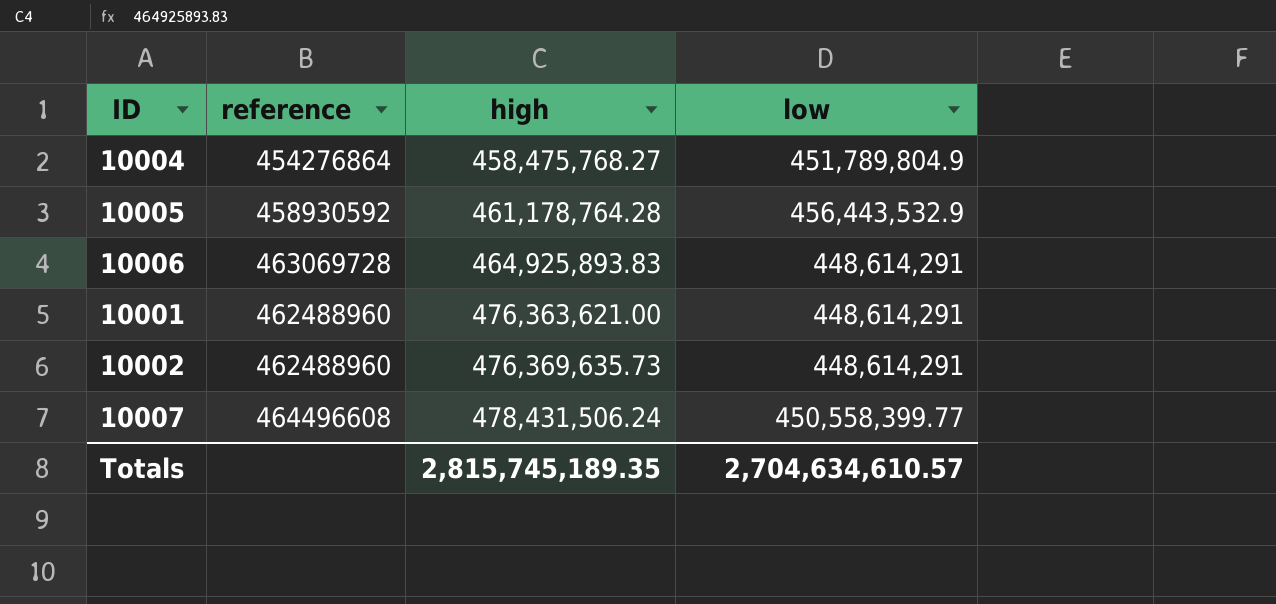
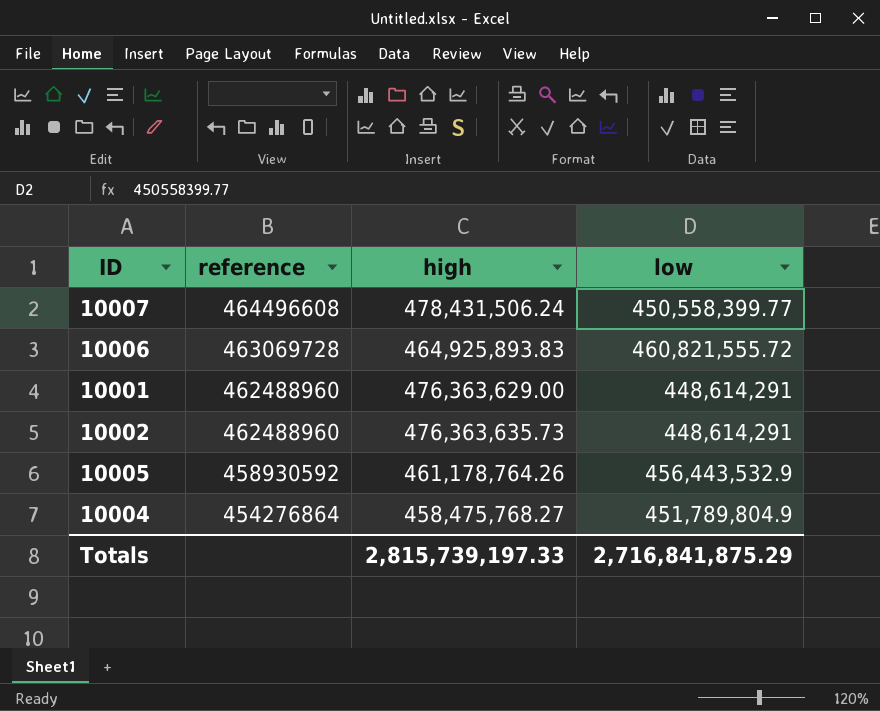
row order: high ascending -> reference descending
10006 | low: 448,614,291 -> 460,821,555.72
10001 | high: 476,363,621.00 -> 476,363,629.00
10002 | high: 476,369,635.73 -> 476,363,635.73
10005 | high: 461,178,764.28 -> 461,178,764.26
Totals | high: 2,815,745,189.35 -> 2,815,739,197.33
Totals | low: 2,704,634,610.57 -> 2,716,841,875.29

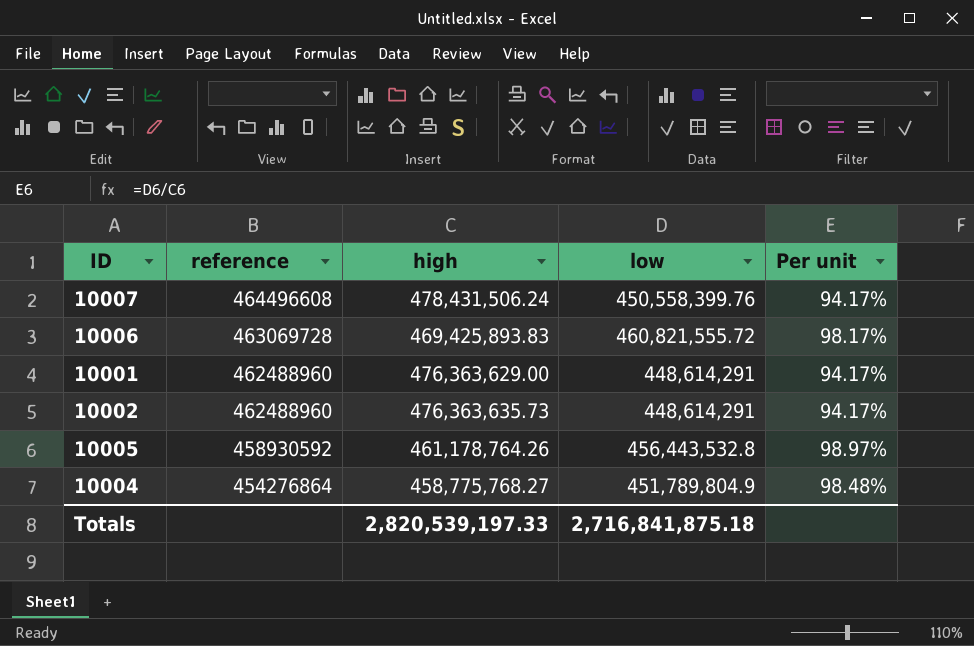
column Per unit | formula: none -> [low] / [high]
10007 | low: 450,558,399.77 -> 450,558,399.76
10006 | high: 464,925,893.83 -> 469,425,893.83
10005 | low: 456,443,532.9 -> 456,443,532.8
10004 | high: 458,475,768.27 -> 458,775,768.27
Totals | high: 2,815,739,197.33 -> 2,820,539,197.33
Totals | low: 2,716,841,875.29 -> 2,716,841,875.18

